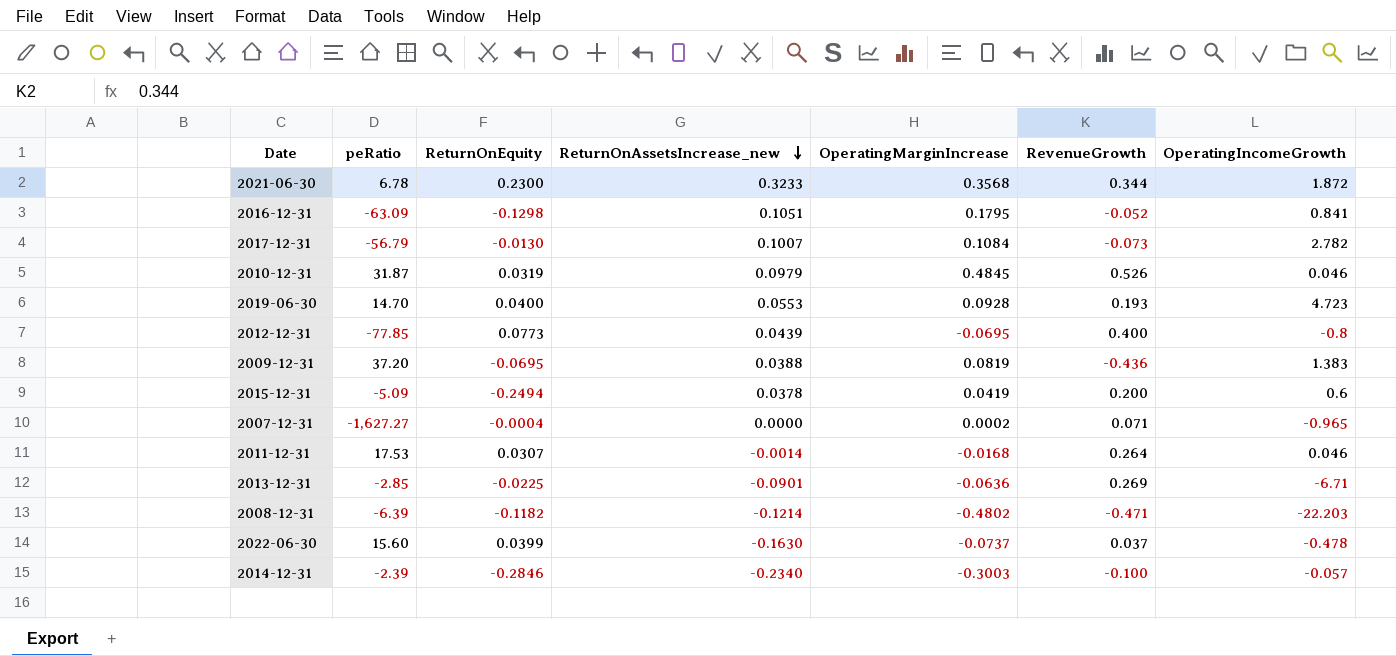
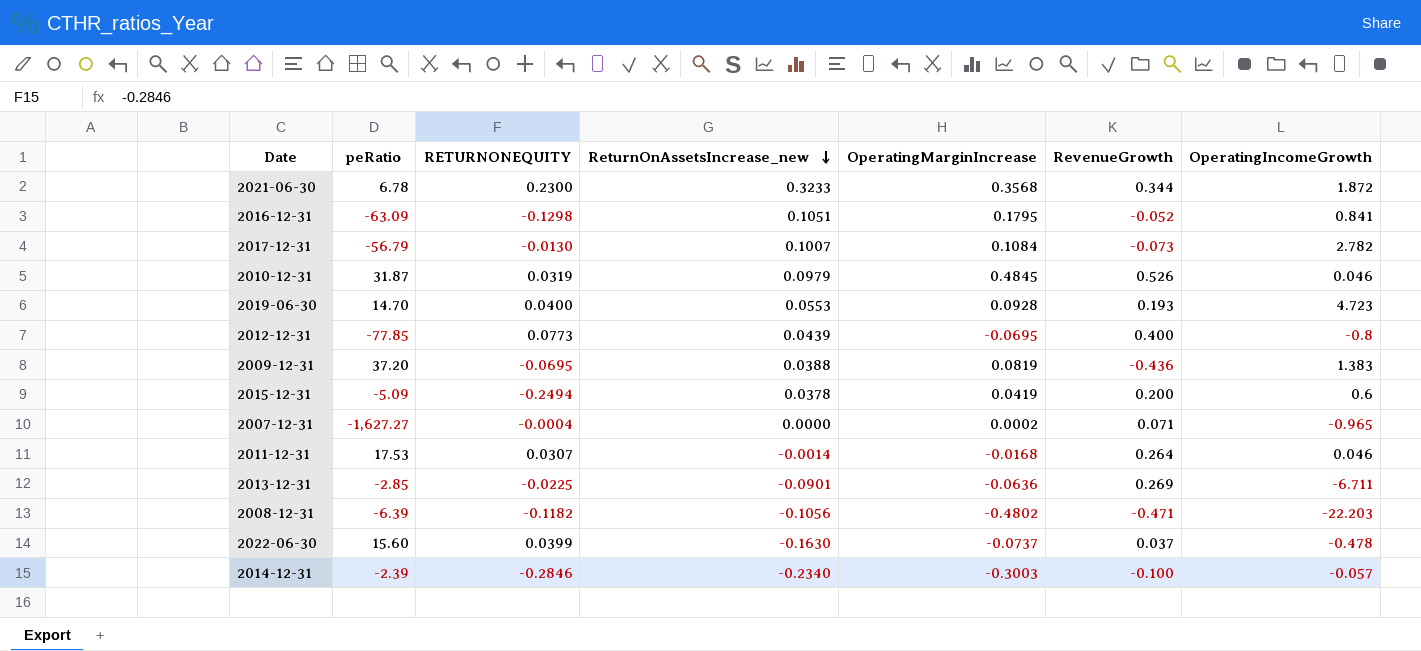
column name: ReturnOnEquity -> RETURNONEQUITY
2013-12-31 | OperatingIncomeGrowth: -6.71 -> -6.711
2008-12-31 | ReturnOnAssetsIncrease_new: -0.1214 -> -0.1056

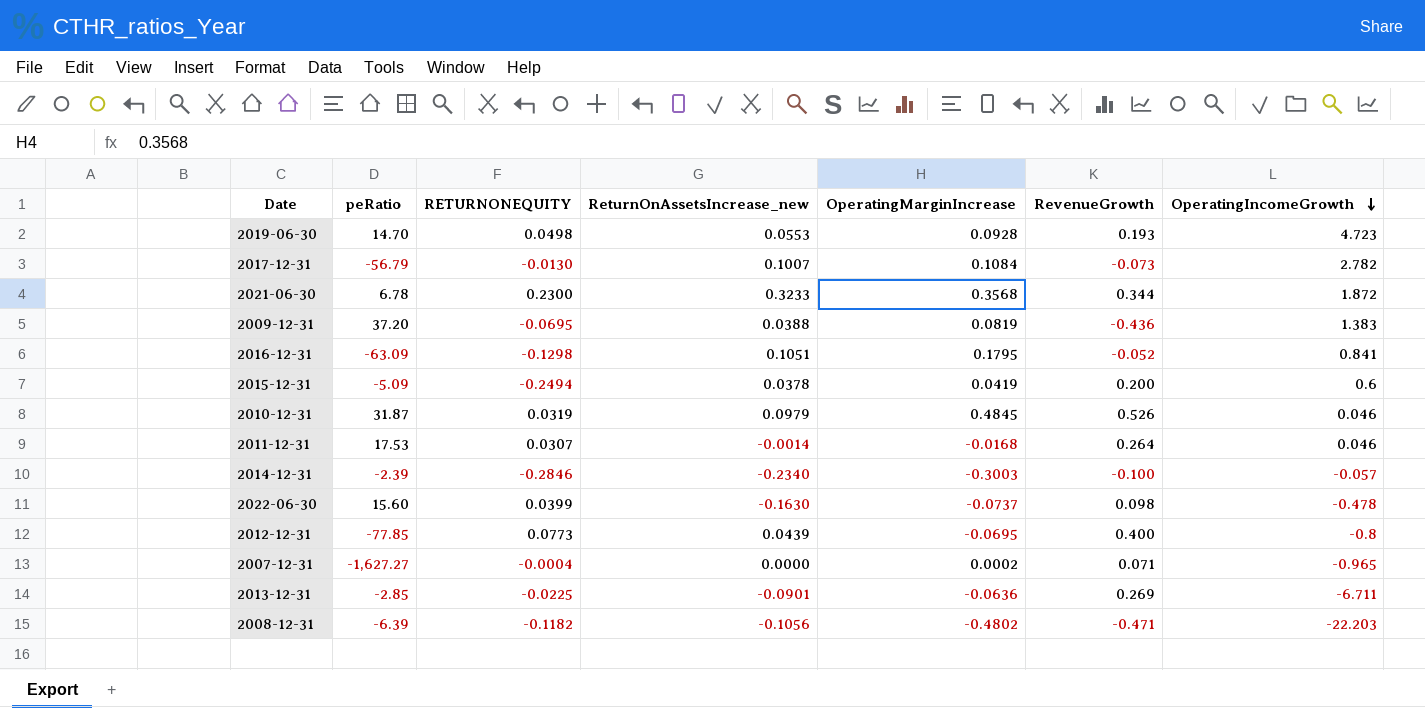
row order: ReturnOnAssetsIncrease_new descending -> OperatingIncomeGrowth descending
2019-06-30 | RETURNONEQUITY: 0.0400 -> 0.0498
2022-06-30 | RevenueGrowth: 0.037 -> 0.098

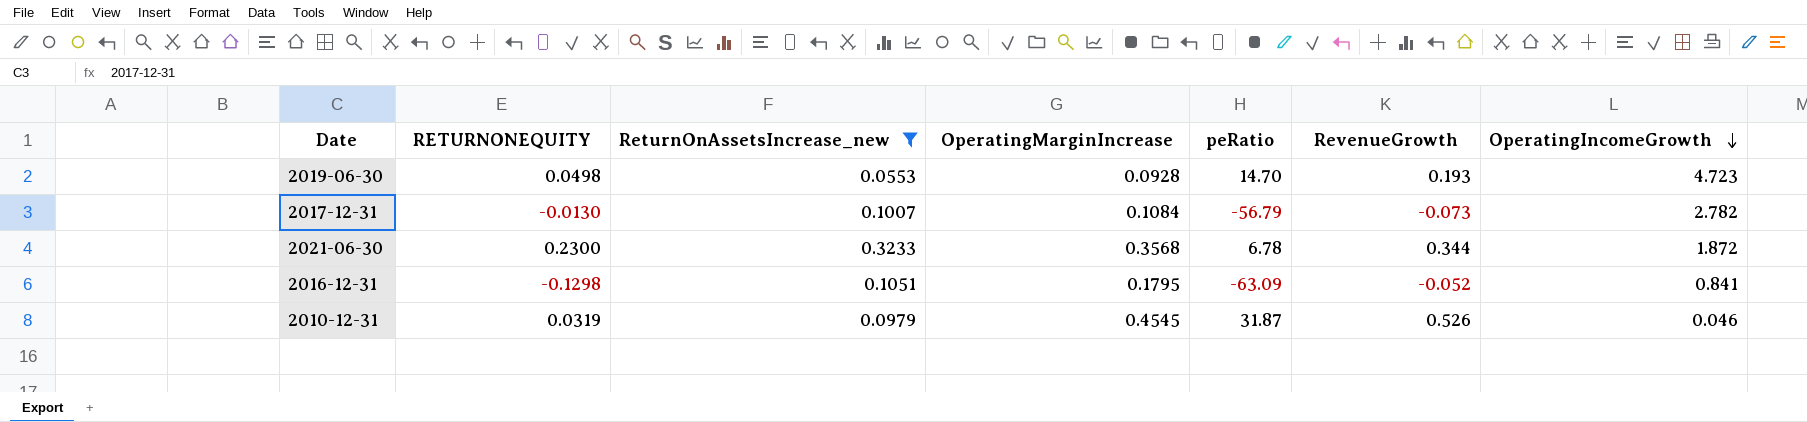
filter: none -> ReturnOnAssetsIncrease_new >= 0.0553
column peRatio | position: 2 -> 5
2010-12-31 | OperatingMarginIncrease: 0.4845 -> 0.4545

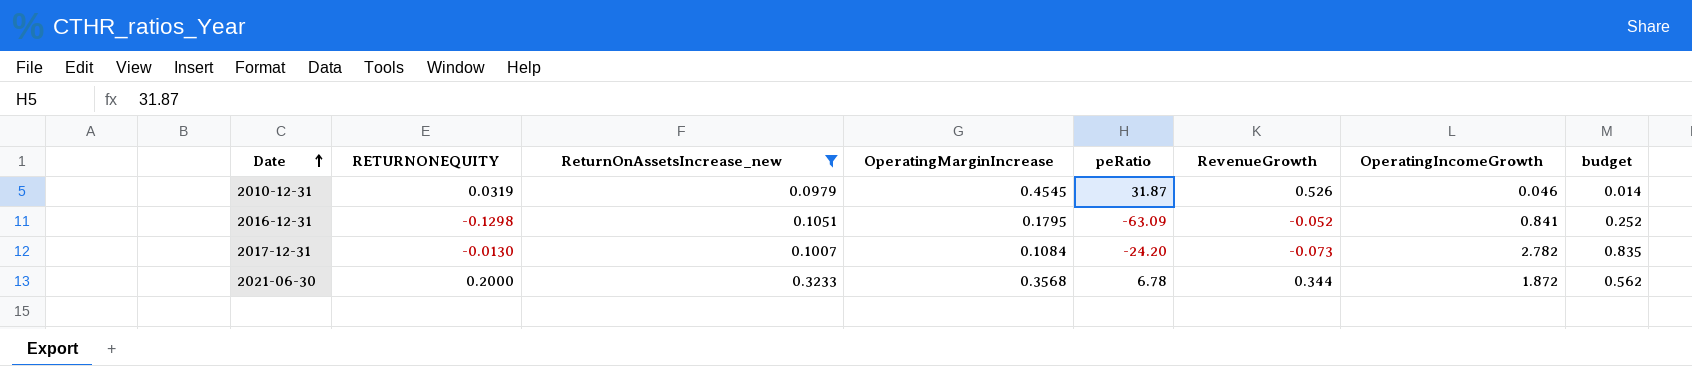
row order: OperatingIncomeGrowth descending -> Date ascending
column budget | formula: none -> [OperatingIncomeGrowth] * 0.3
row 2019-06-30: 0.0498 | 0.0553 | 0.0928 | 14.70 | 0.193 | 4.723 -> none
2017-12-31 | peRatio: -56.79 -> -24.20
2021-06-30 | RETURNONEQUITY: 0.2300 -> 0.2000

